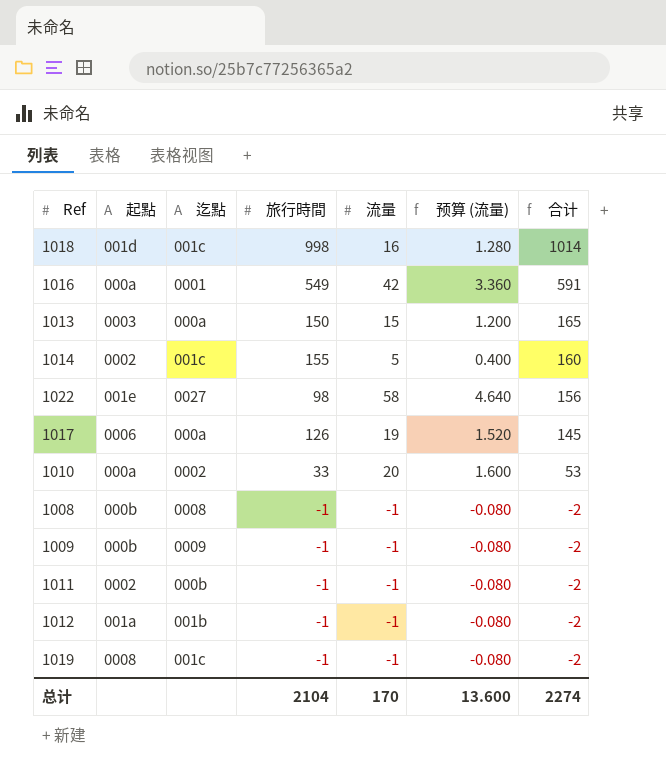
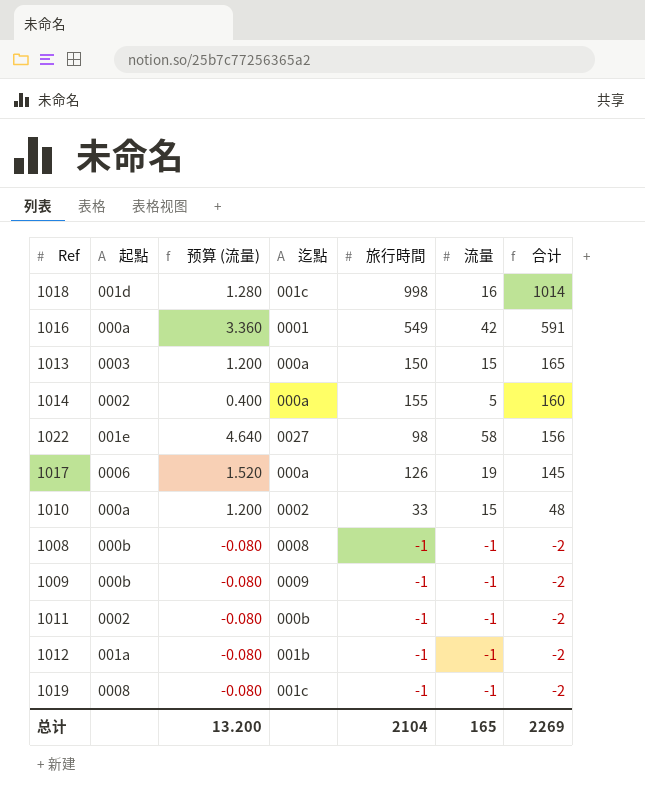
column 预算 (流量) | position: 6 -> 3
1014 | 迄點: 001c -> 000a
1010 | 预算 (流量): 1.600 -> 1.200
1010 | 流量: 20 -> 15
1010 | 合计: 53 -> 48
总计 | 预算 (流量): 13.600 -> 13.200
总计 | 流量: 170 -> 165
总计 | 合计: 2274 -> 2269

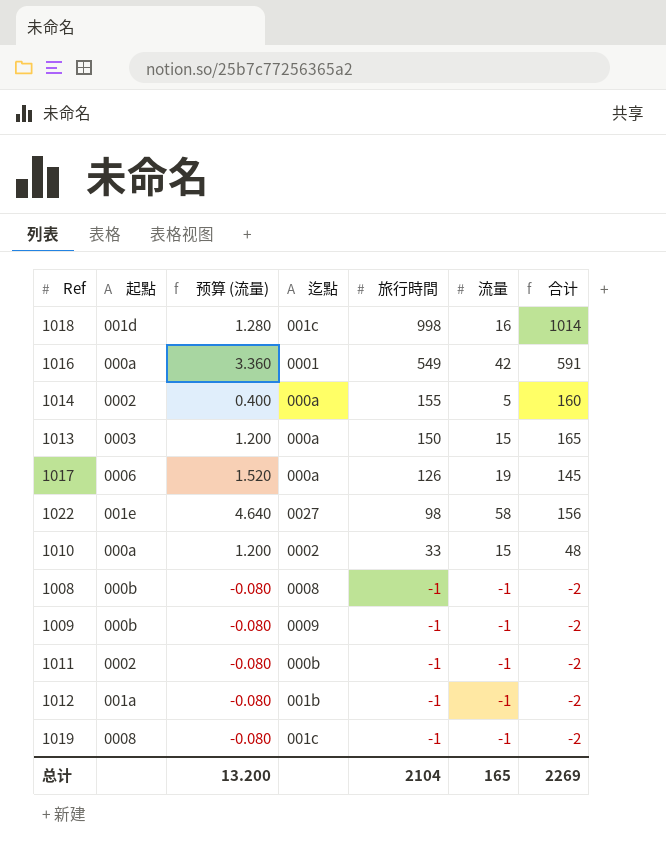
row order: 合计 descending -> 旅行時間 descending

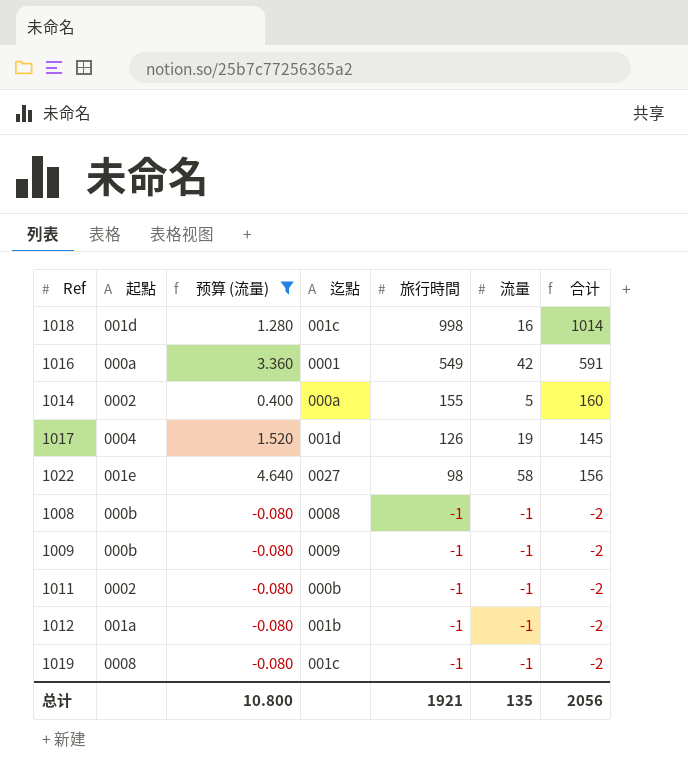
filter: none -> 预算 (流量) != 1.200
1017 | 起點: 0006 -> 0004
1017 | 迄點: 000a -> 001d
总计 | 预算 (流量): 13.200 -> 10.800
总计 | 旅行時間: 2104 -> 1921
总计 | 流量: 165 -> 135
总计 | 合计: 2269 -> 2056

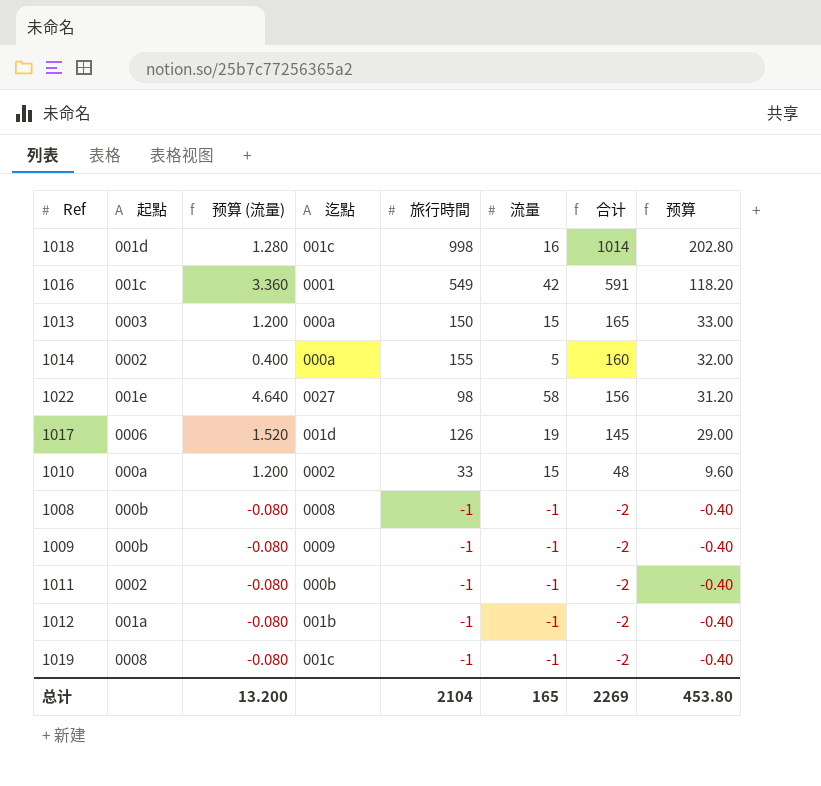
filter: 预算 (流量) != 1.200 -> none
row order: 旅行時間 descending -> 合计 descending
column 预算 | formula: none -> [合计] * 0.2
1016 | 起點: 000a -> 001c
1017 | 起點: 0004 -> 0006
总计 | 预算 (流量): 10.800 -> 13.200
总计 | 旅行時間: 1921 -> 2104
总计 | 流量: 135 -> 165
总计 | 合计: 2056 -> 2269

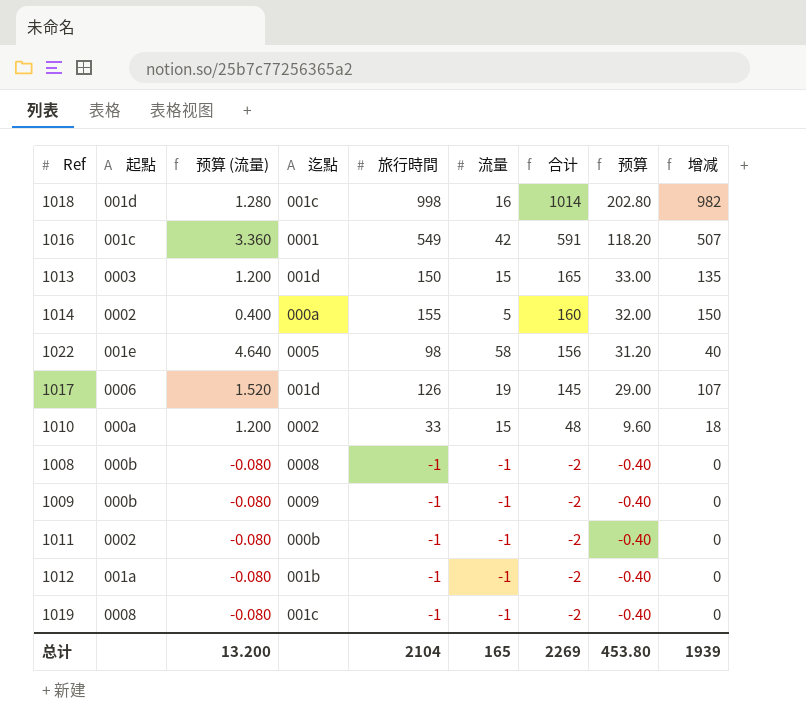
column 增减 | formula: none -> [旅行時間] - [流量]
1013 | 迄點: 000a -> 001d
1022 | 迄點: 0027 -> 0005

